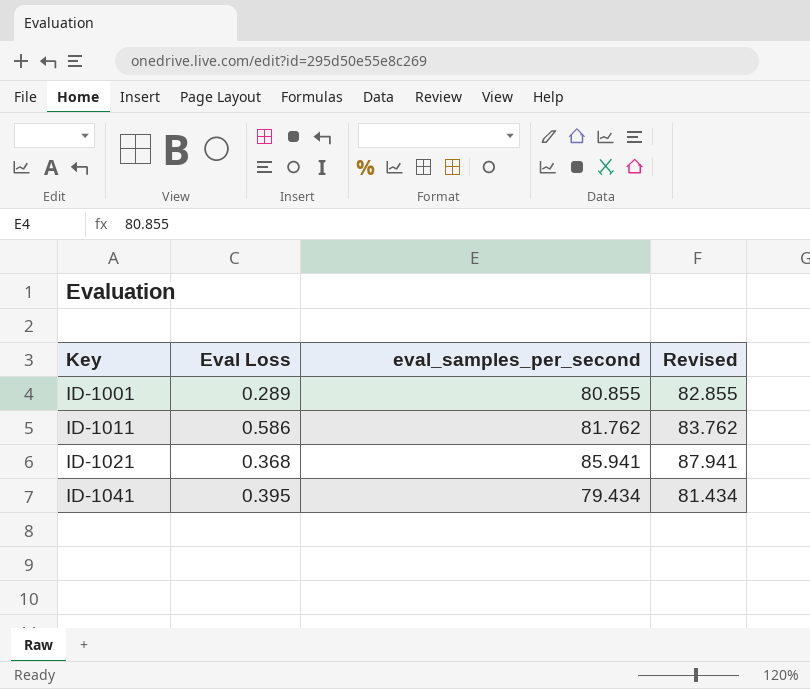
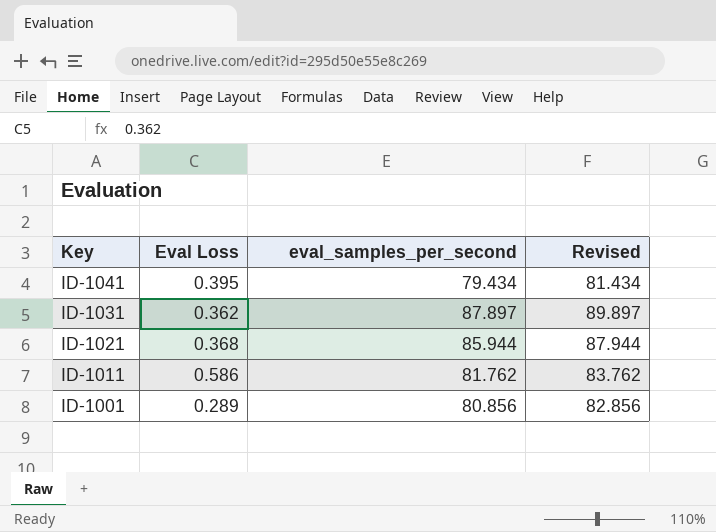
row order: Key ascending -> Key descending
row ID-1031: none -> 0.362 | 87.897 | 89.897
ID-1021 | eval_samples_per_second: 85.941 -> 85.944
ID-1021 | Revised: 87.941 -> 87.944
ID-1001 | eval_samples_per_second: 80.855 -> 80.856
ID-1001 | Revised: 82.855 -> 82.856

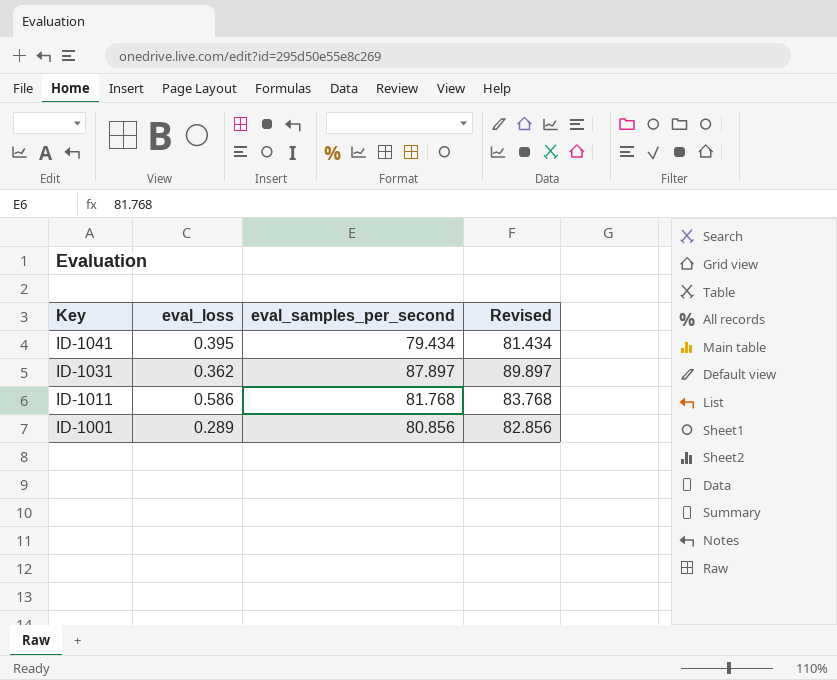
column name: Eval Loss -> eval_loss
row ID-1021: 0.368 | 85.944 | 87.944 -> none
ID-1011 | eval_samples_per_second: 81.762 -> 81.768
ID-1011 | Revised: 83.762 -> 83.768

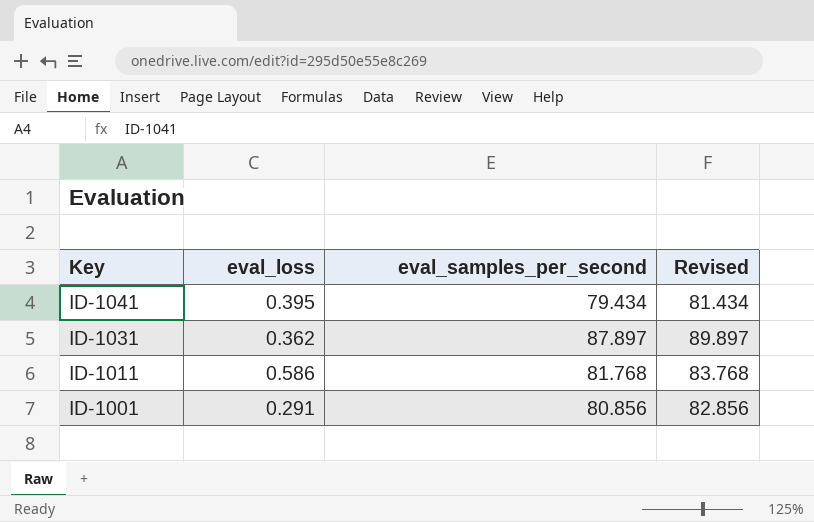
ID-1001 | eval_loss: 0.289 -> 0.291

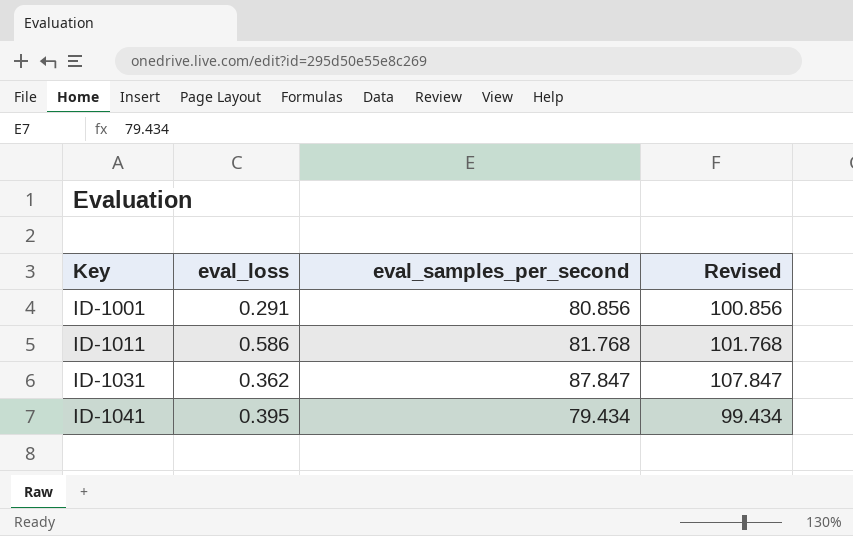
row order: Key descending -> Key ascending
column Revised | formula: [eval_samples_per_second] + 2 -> [eval_samples_per_second] + 20
ID-1031 | eval_samples_per_second: 87.897 -> 87.847

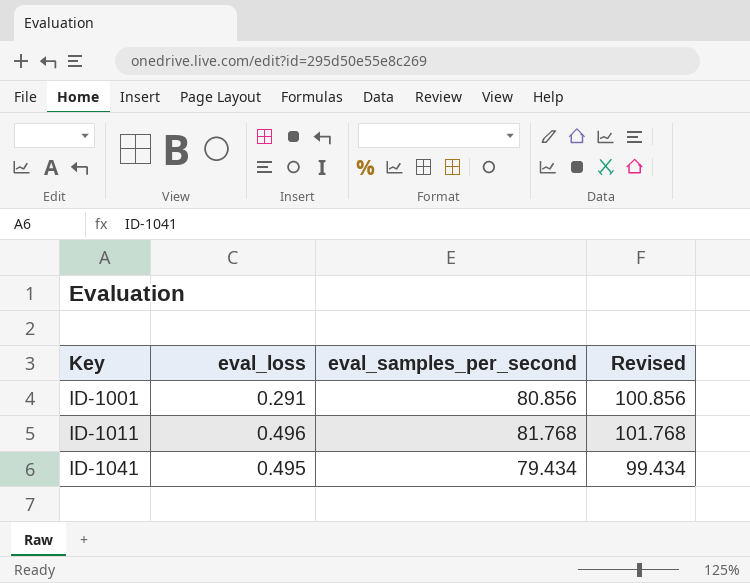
row ID-1031: 0.362 | 87.847 | 107.847 -> none
ID-1011 | eval_loss: 0.586 -> 0.496
ID-1041 | eval_loss: 0.395 -> 0.495

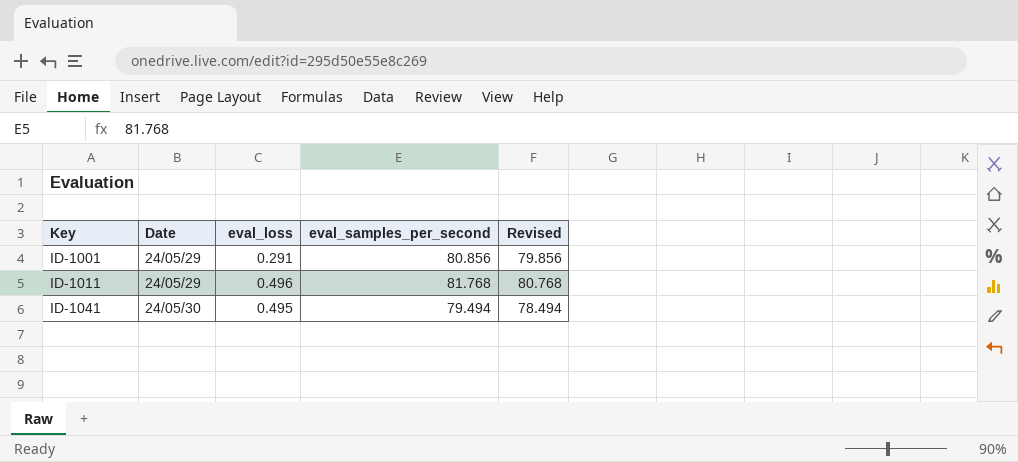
column Date | position: none -> 2
column Revised | formula: [eval_samples_per_second] + 20 -> [eval_samples_per_second] - 1
ID-1041 | eval_samples_per_second: 79.434 -> 79.494

